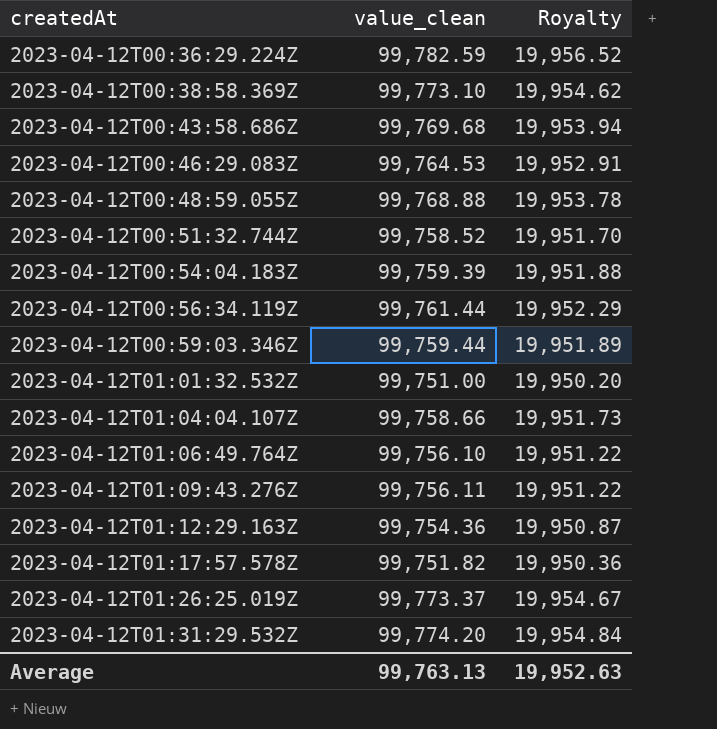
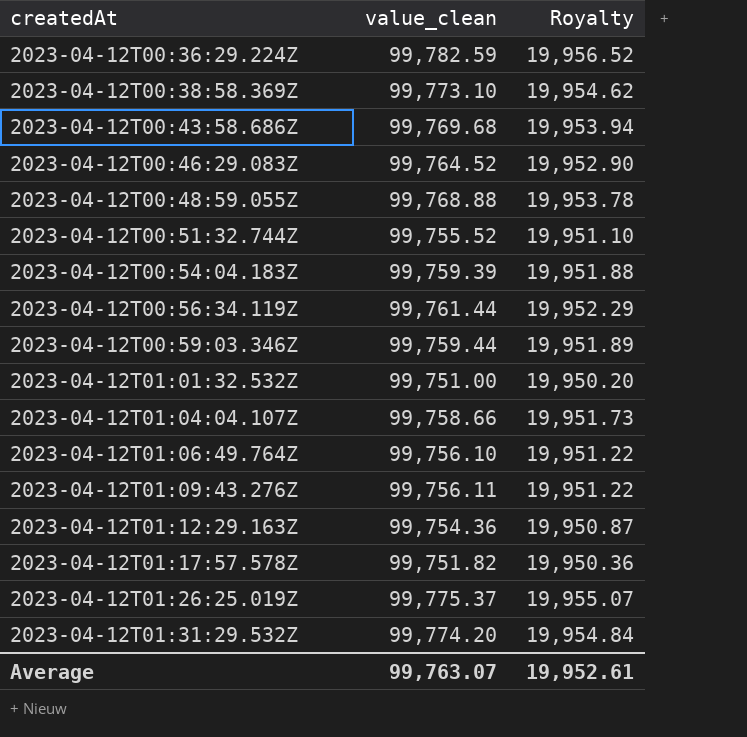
2023-04-12T00:46:29.083Z | value_clean: 99,764.53 -> 99,764.52
2023-04-12T00:46:29.083Z | Royalty: 19,952.91 -> 19,952.90
2023-04-12T00:51:32.744Z | value_clean: 99,758.52 -> 99,755.52
2023-04-12T00:51:32.744Z | Royalty: 19,951.70 -> 19,951.10
2023-04-12T01:26:25.019Z | value_clean: 99,773.37 -> 99,775.37
2023-04-12T01:26:25.019Z | Royalty: 19,954.67 -> 19,955.07
Average | value_clean: 99,763.13 -> 99,763.07
Average | Royalty: 19,952.63 -> 19,952.61

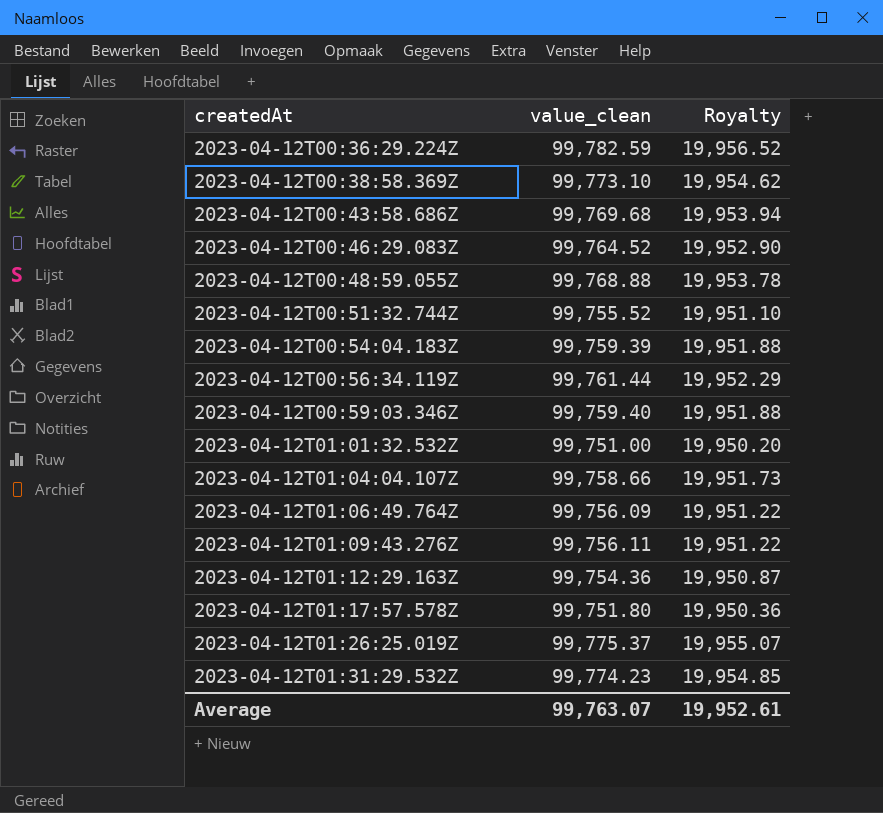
2023-04-12T00:59:03.346Z | value_clean: 99,759.44 -> 99,759.40
2023-04-12T00:59:03.346Z | Royalty: 19,951.89 -> 19,951.88
2023-04-12T01:06:49.764Z | value_clean: 99,756.10 -> 99,756.09
2023-04-12T01:17:57.578Z | value_clean: 99,751.82 -> 99,751.80
2023-04-12T01:31:29.532Z | value_clean: 99,774.20 -> 99,774.23
2023-04-12T01:31:29.532Z | Royalty: 19,954.84 -> 19,954.85

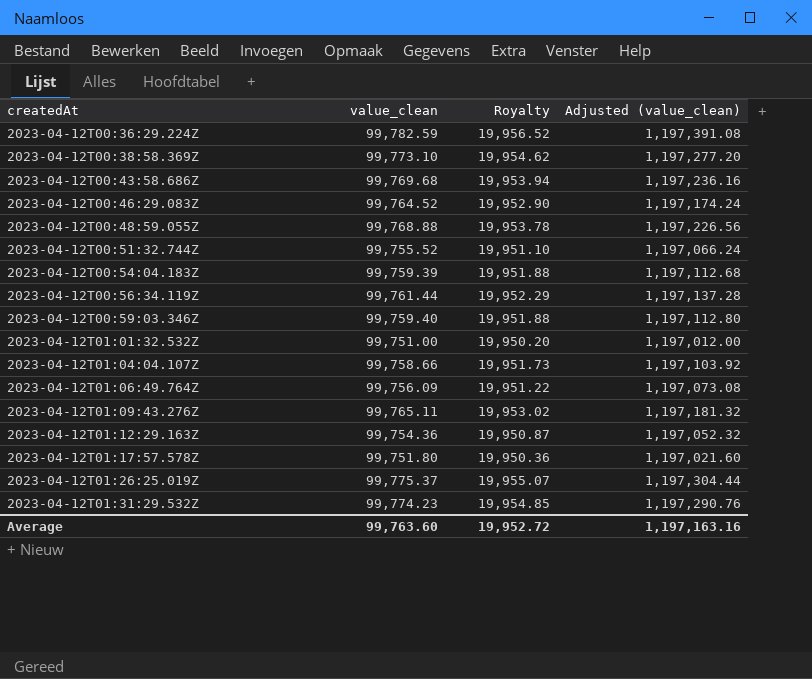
column Adjusted (value_clean) | formula: none -> [value_clean] * 12
2023-04-12T01:09:43.276Z | value_clean: 99,756.11 -> 99,765.11
2023-04-12T01:09:43.276Z | Royalty: 19,951.22 -> 19,953.02
Average | value_clean: 99,763.07 -> 99,763.60
Average | Royalty: 19,952.61 -> 19,952.72

